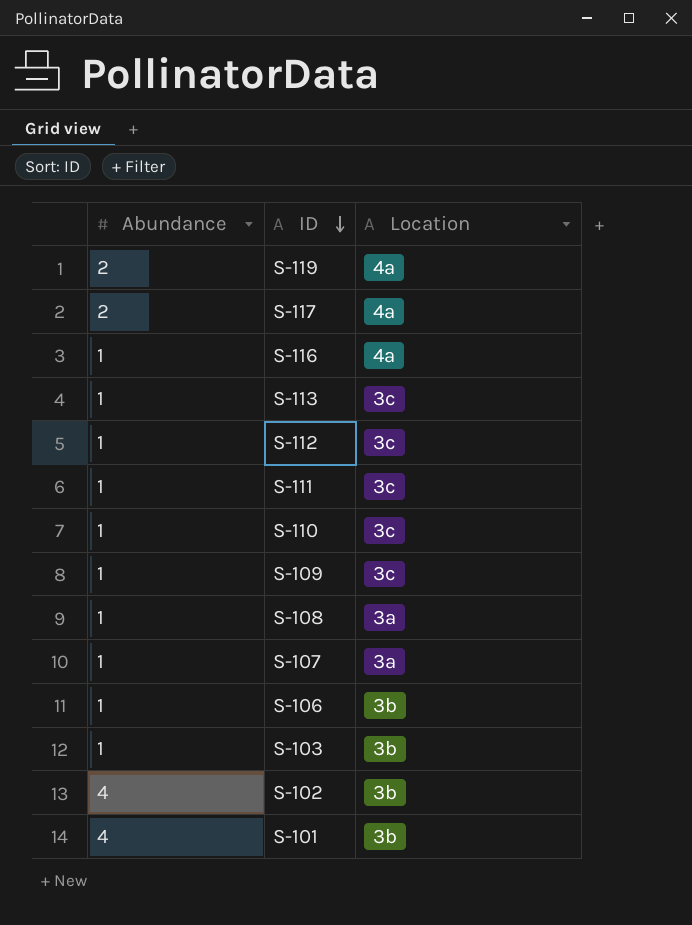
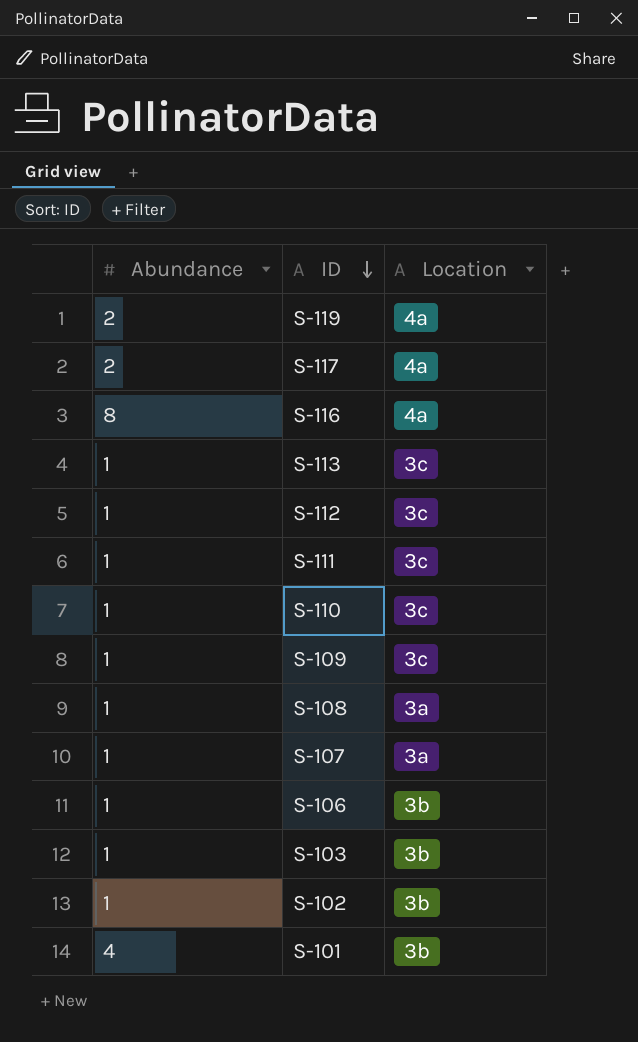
S-116 | Abundance: 1 -> 8
S-102 | Abundance: 4 -> 1

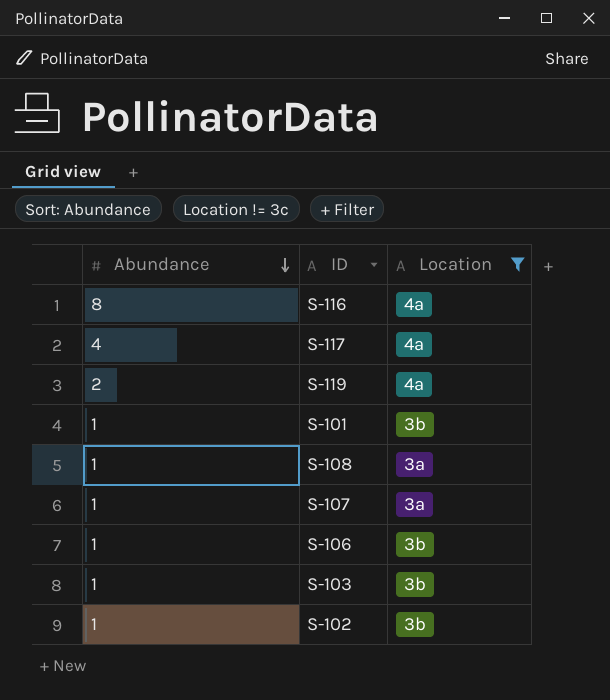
filter: none -> Location != 3c
row order: ID descending -> Abundance descending
S-117 | Abundance: 2 -> 4
S-101 | Abundance: 4 -> 1

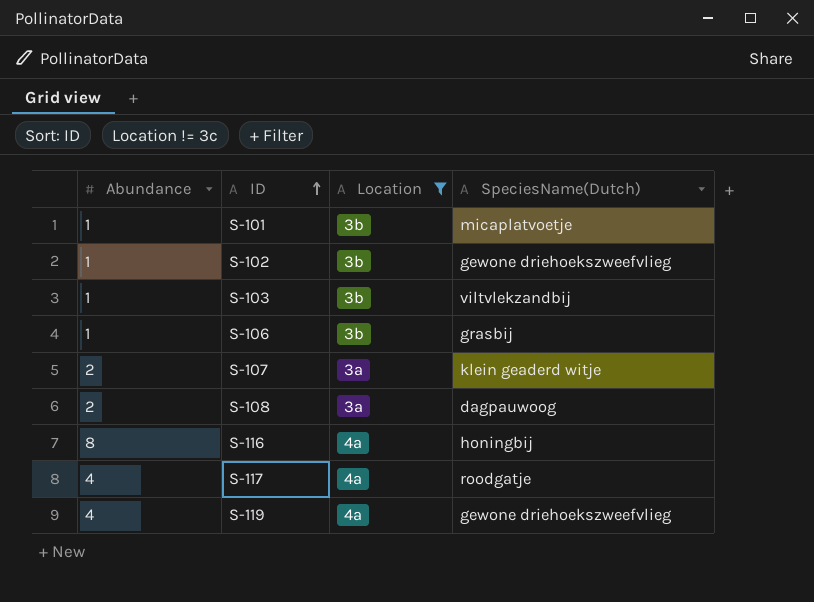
row order: Abundance descending -> ID ascending
column SpeciesName(Dutch) | position: none -> 4
S-107 | Abundance: 1 -> 2
S-108 | Abundance: 1 -> 2
S-119 | Abundance: 2 -> 4

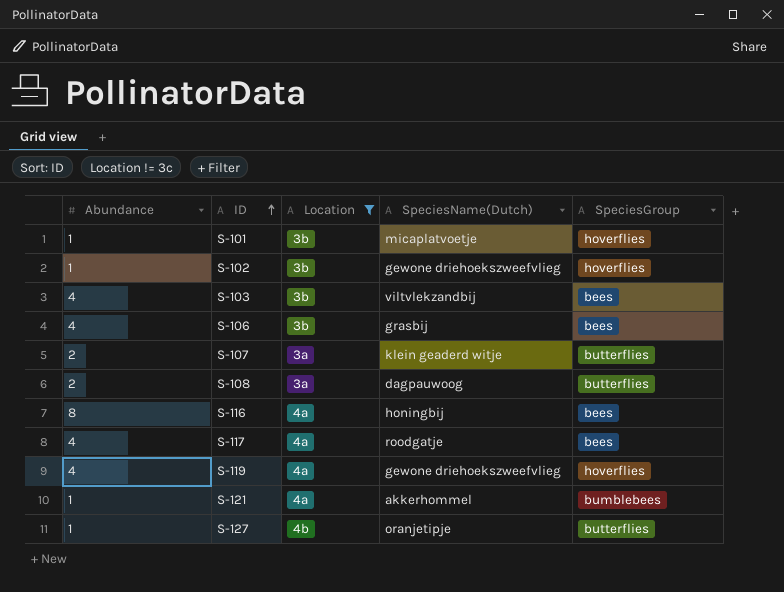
column SpeciesGroup | position: none -> 5
S-103 | Abundance: 1 -> 4
S-106 | Abundance: 1 -> 4
row S-121: none -> 1 | 4a | akkerhommel | bumblebees
row S-127: none -> 1 | 4b | oranjetipje | butterflies

